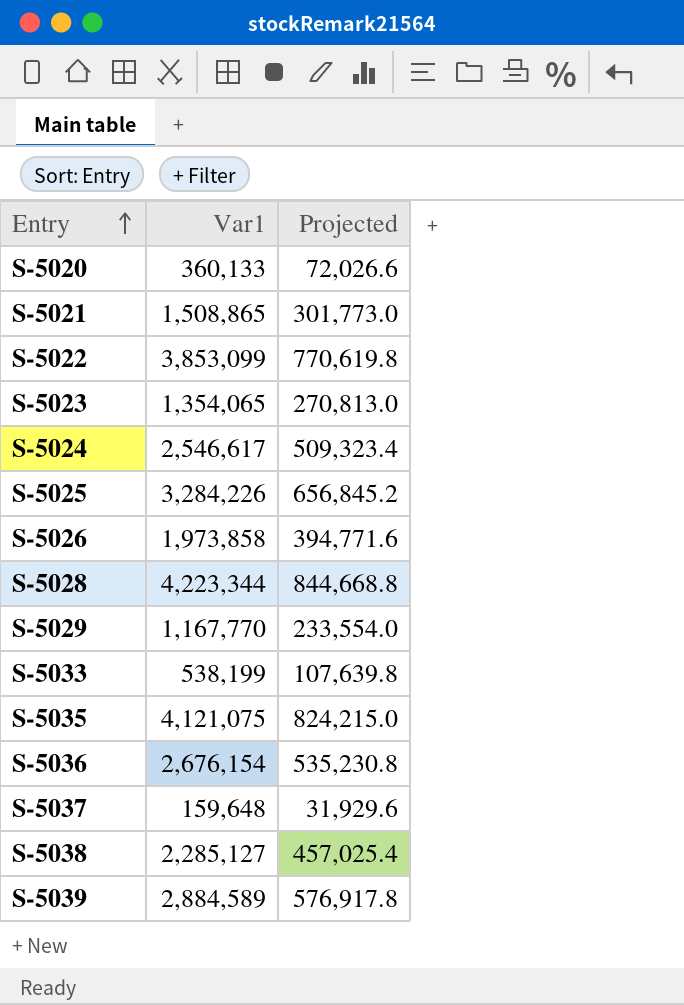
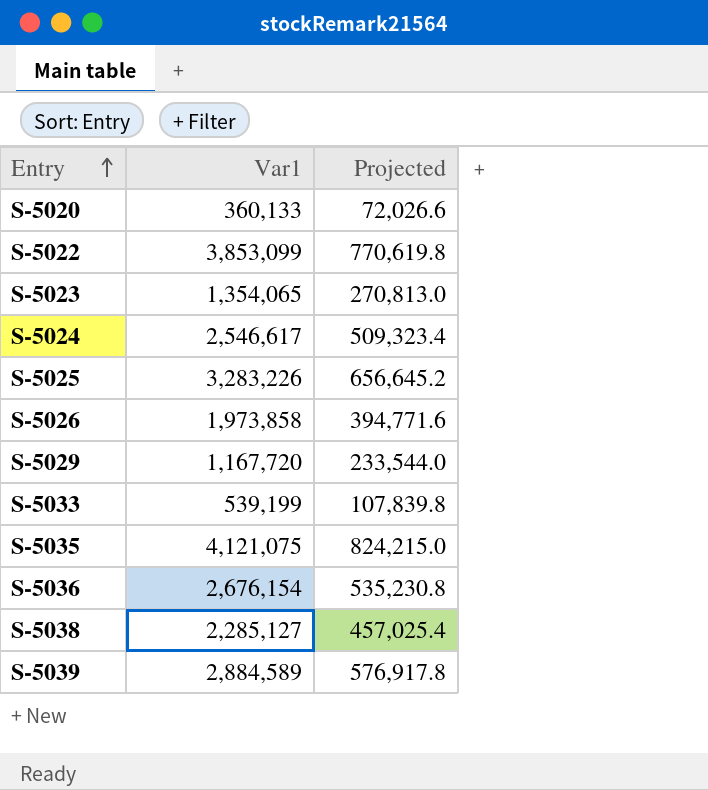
row S-5021: 1,508,865 | 301,773.0 -> none
row S-5028: 4,223,344 | 844,668.8 -> none
row S-5037: 159,648 | 31,929.6 -> none
S-5025 | Var1: 3,284,226 -> 3,283,226
S-5025 | Projected: 656,845.2 -> 656,645.2
S-5029 | Var1: 1,167,770 -> 1,167,720
S-5029 | Projected: 233,554.0 -> 233,544.0
S-5033 | Var1: 538,199 -> 539,199
S-5033 | Projected: 107,639.8 -> 107,839.8

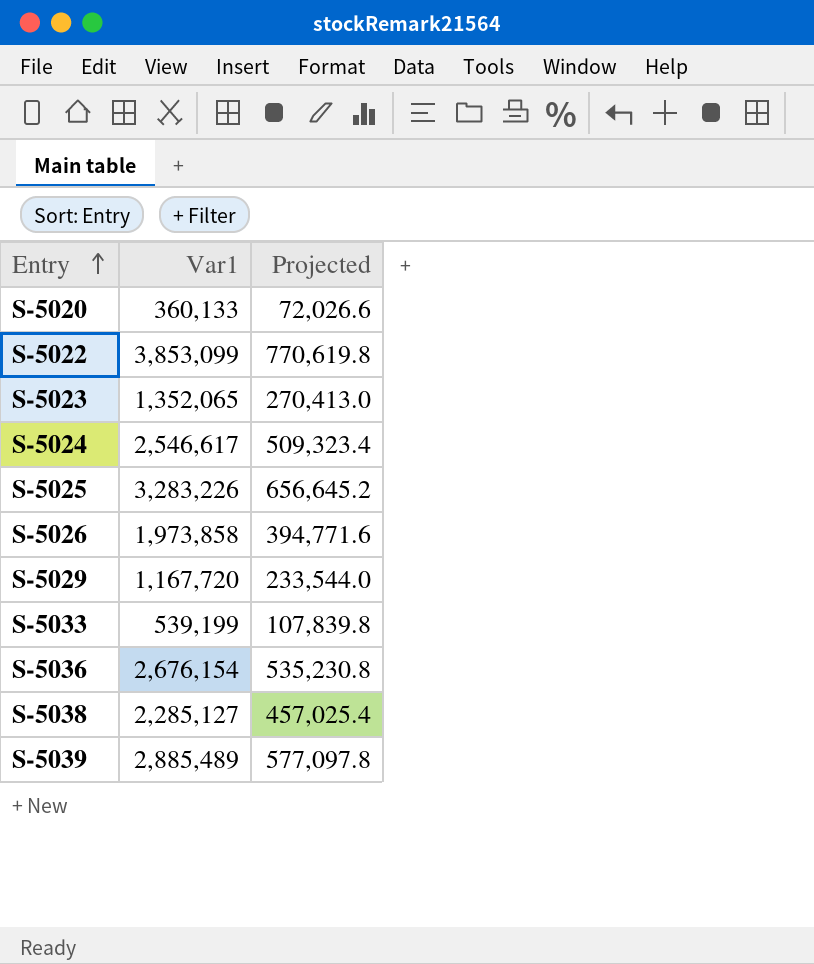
row S-5035: 4,121,075 | 824,215.0 -> none
S-5023 | Var1: 1,354,065 -> 1,352,065
S-5023 | Projected: 270,813.0 -> 270,413.0
S-5039 | Var1: 2,884,589 -> 2,885,489
S-5039 | Projected: 576,917.8 -> 577,097.8

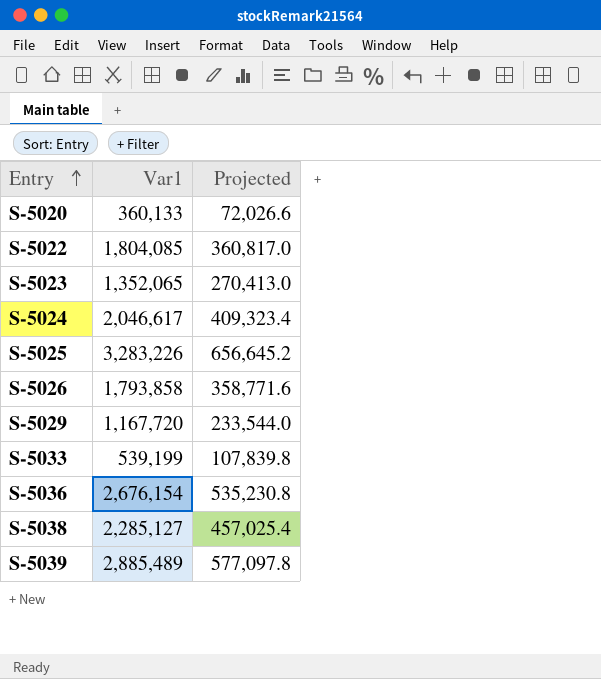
S-5022 | Var1: 3,853,099 -> 1,804,085
S-5022 | Projected: 770,619.8 -> 360,817.0
S-5024 | Var1: 2,546,617 -> 2,046,617
S-5024 | Projected: 509,323.4 -> 409,323.4
S-5026 | Var1: 1,973,858 -> 1,793,858
S-5026 | Projected: 394,771.6 -> 358,771.6

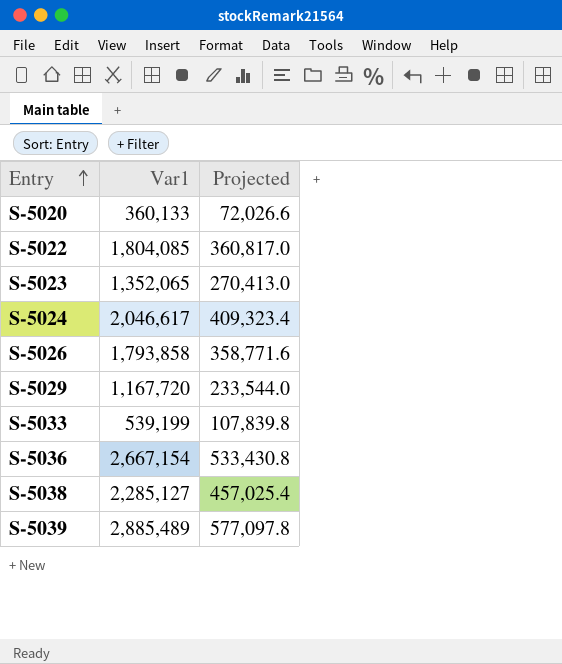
row S-5025: 3,283,226 | 656,645.2 -> none
S-5036 | Var1: 2,676,154 -> 2,667,154
S-5036 | Projected: 535,230.8 -> 533,430.8

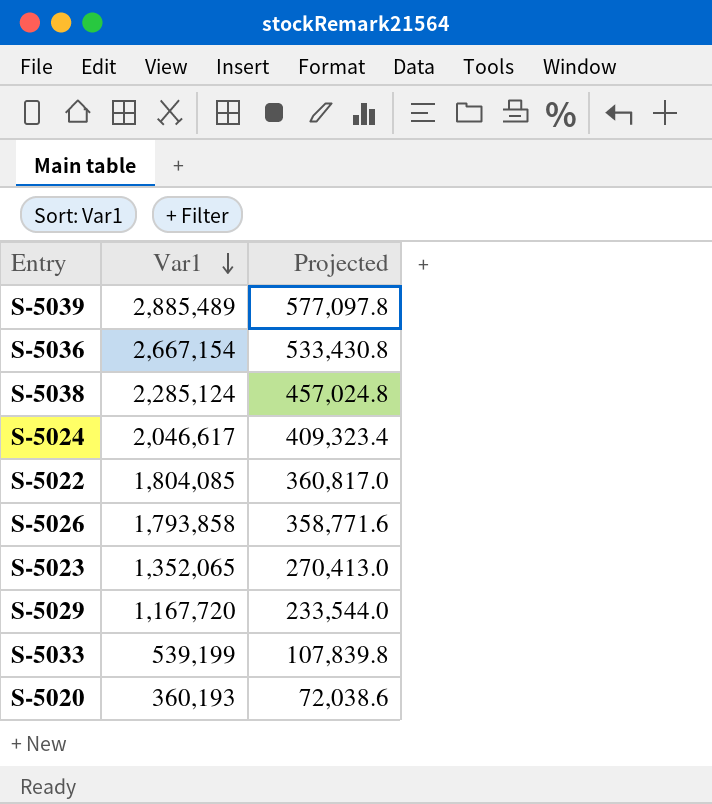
row order: Entry ascending -> Var1 descending
S-5038 | Var1: 2,285,127 -> 2,285,124
S-5038 | Projected: 457,025.4 -> 457,024.8
S-5020 | Var1: 360,133 -> 360,193
S-5020 | Projected: 72,026.6 -> 72,038.6

